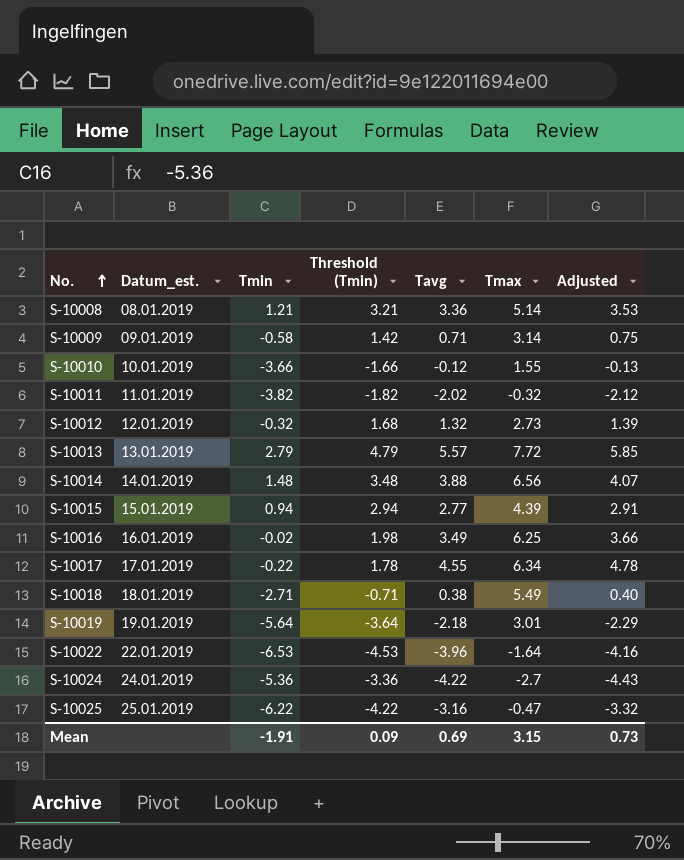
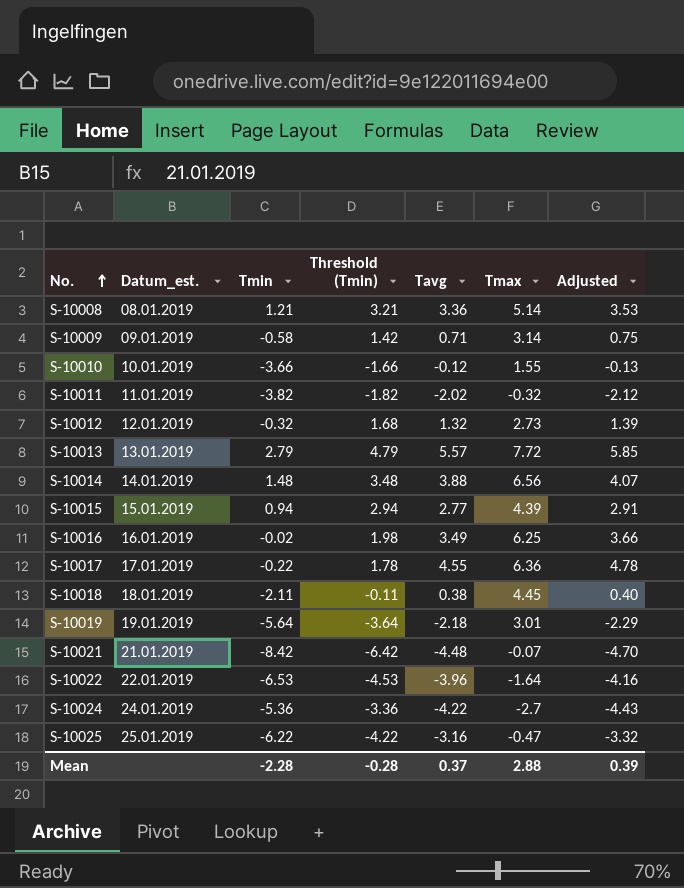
S-10017 | Tmax: 6.34 -> 6.36
S-10018 | Tmin: -2.71 -> -2.11
S-10018 | Threshold (Tmin): -0.71 -> -0.11
S-10018 | Tmax: 5.49 -> 4.45
row S-10021: none -> 21.01.2019 | -8.42 | -6.42 | -4.48 | -0.07 | -4.70
Mean | Tmin: -1.91 -> -2.28
Mean | Threshold (Tmin): 0.09 -> -0.28
Mean | Tavg: 0.69 -> 0.37
Mean | Tmax: 3.15 -> 2.88
Mean | Adjusted: 0.73 -> 0.39

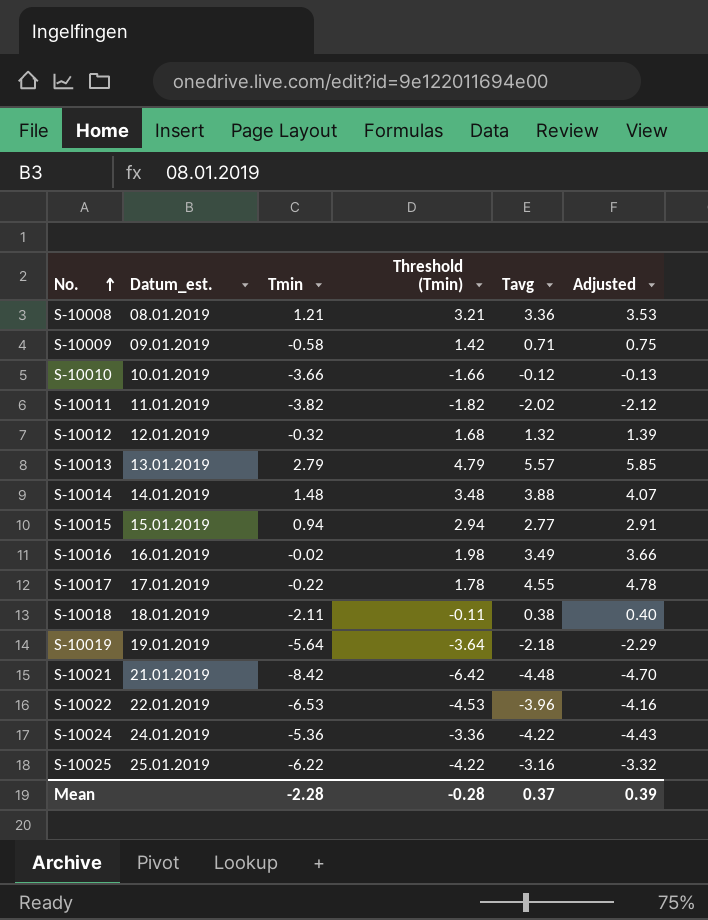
column Tmax | position: 6 -> none

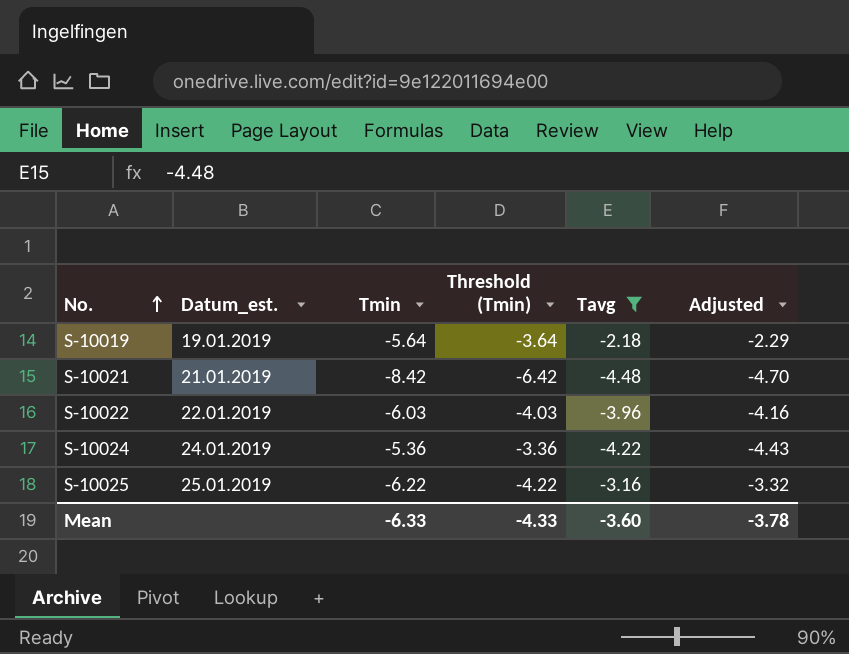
filter: none -> Tavg <= -2.18
S-10022 | Tmin: -6.53 -> -6.03
S-10022 | Threshold (Tmin): -4.53 -> -4.03
Mean | Tmin: -2.28 -> -6.33
Mean | Threshold (Tmin): -0.28 -> -4.33
Mean | Tavg: 0.37 -> -3.60
Mean | Adjusted: 0.39 -> -3.78

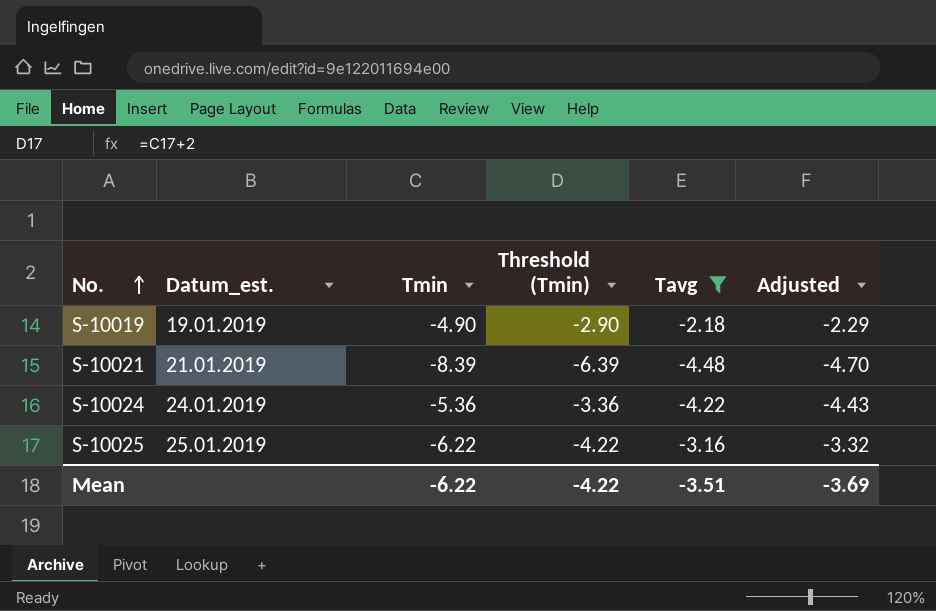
row S-10022: 22.01.2019 | -6.03 | -4.03 | -3.96 | -4.16 -> none
S-10019 | Tmin: -5.64 -> -4.90
S-10019 | Threshold (Tmin): -3.64 -> -2.90
S-10021 | Tmin: -8.42 -> -8.39
S-10021 | Threshold (Tmin): -6.42 -> -6.39
Mean | Tmin: -6.33 -> -6.22
Mean | Threshold (Tmin): -4.33 -> -4.22
Mean | Tavg: -3.60 -> -3.51
Mean | Adjusted: -3.78 -> -3.69

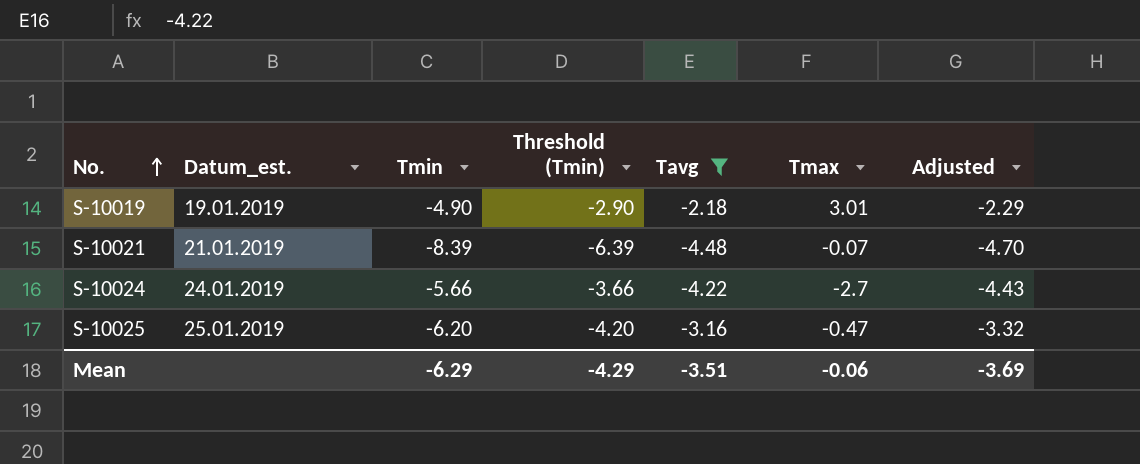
column Tmax | position: none -> 6
S-10024 | Tmin: -5.36 -> -5.66
S-10024 | Threshold (Tmin): -3.36 -> -3.66
S-10025 | Tmin: -6.22 -> -6.20
S-10025 | Threshold (Tmin): -4.22 -> -4.20
Mean | Tmin: -6.22 -> -6.29
Mean | Threshold (Tmin): -4.22 -> -4.29

